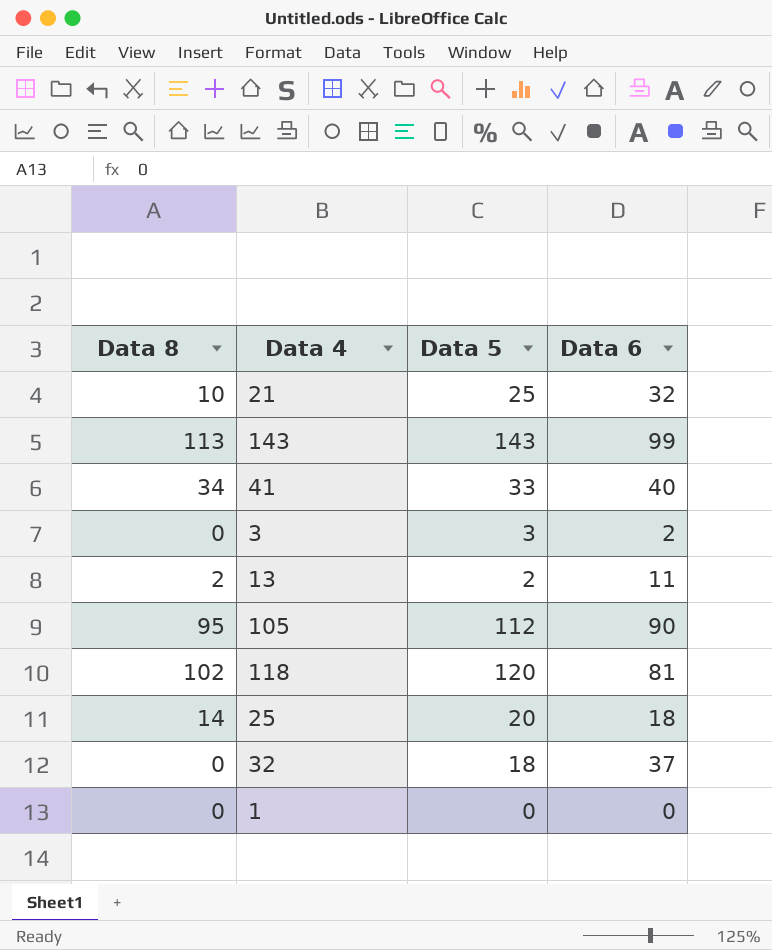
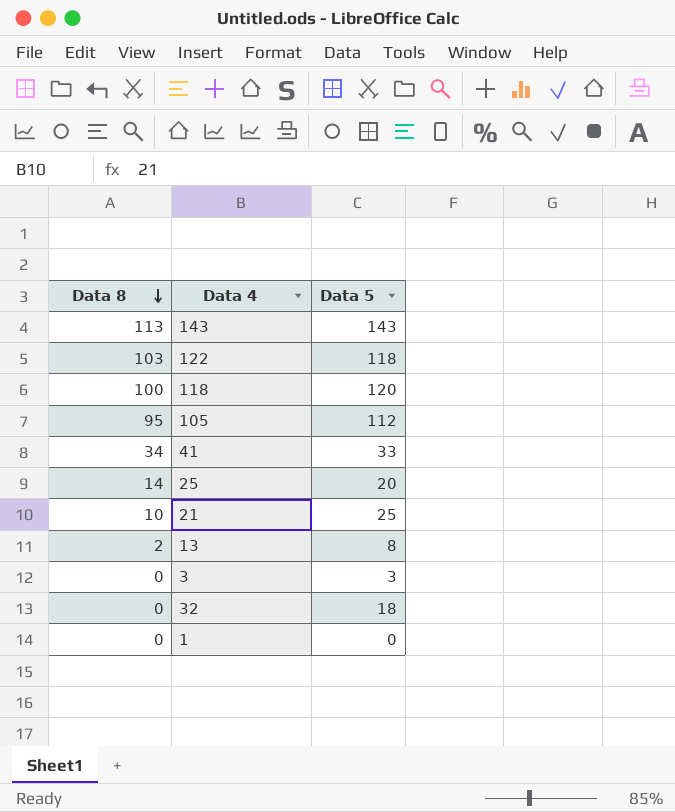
row order: none -> Data 8 descending
column Data 6 | position: 4 -> none
row 122: none -> 103 | 118
118 | Data 8: 102 -> 100
13 | Data 5: 2 -> 8

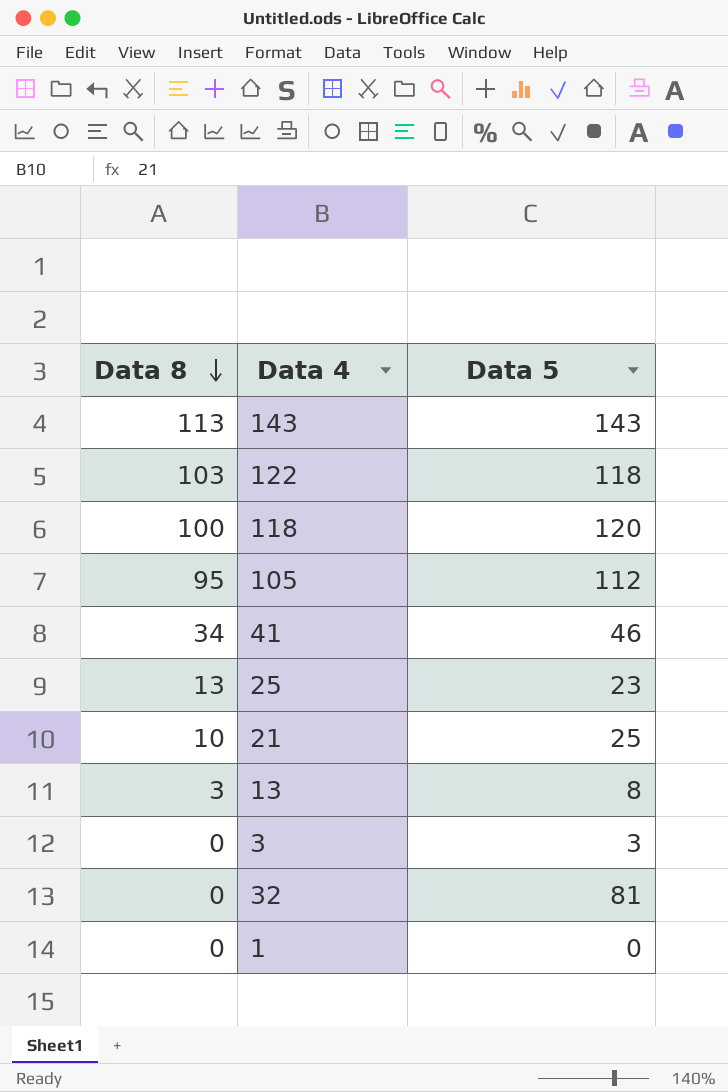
41 | Data 5: 33 -> 46
25 | Data 8: 14 -> 13
25 | Data 5: 20 -> 23
13 | Data 8: 2 -> 3
32 | Data 5: 18 -> 81

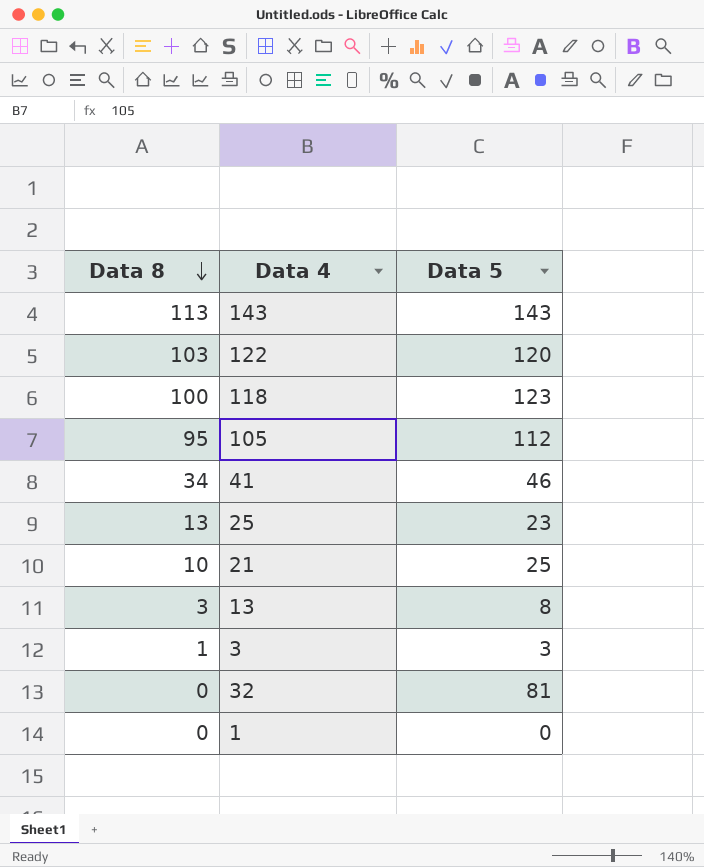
122 | Data 5: 118 -> 120
118 | Data 5: 120 -> 123
3 | Data 8: 0 -> 1

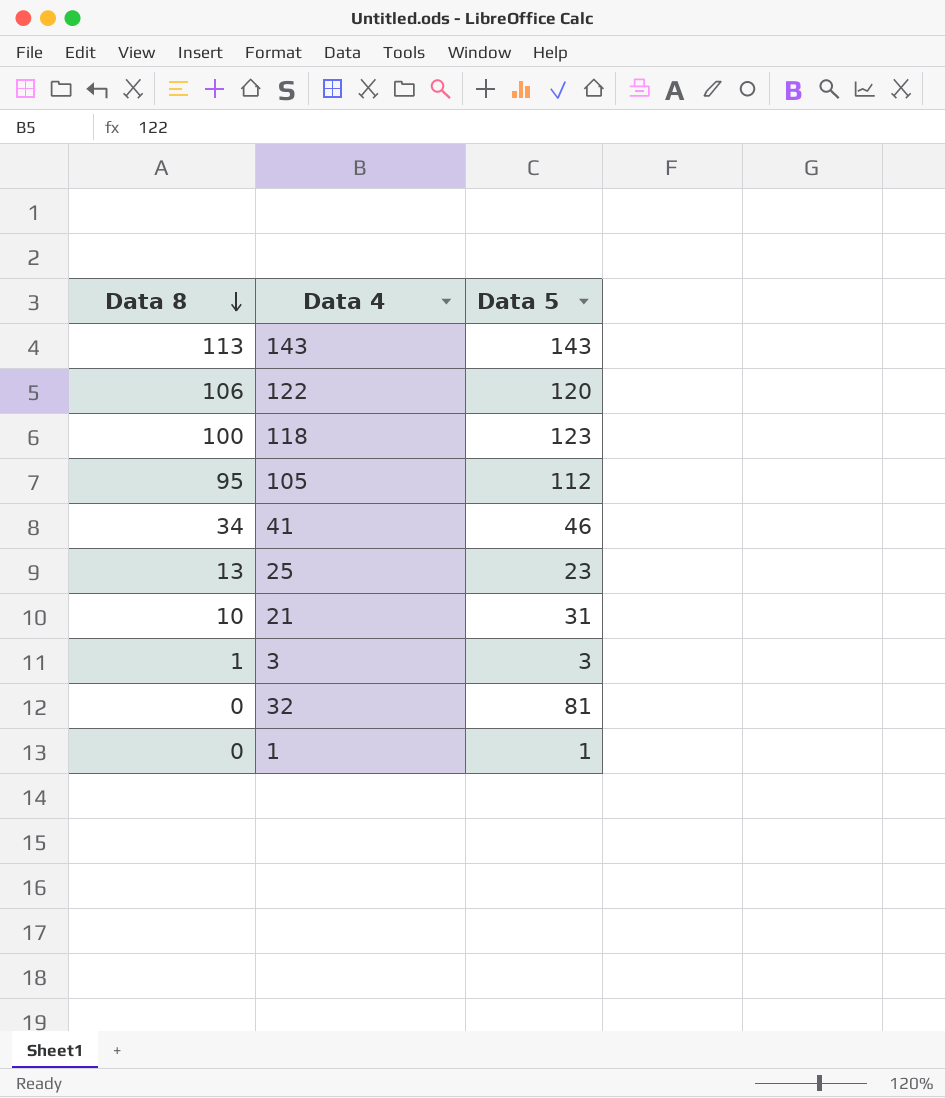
row 13: 3 | 8 -> none
122 | Data 8: 103 -> 106
21 | Data 5: 25 -> 31
1 | Data 5: 0 -> 1

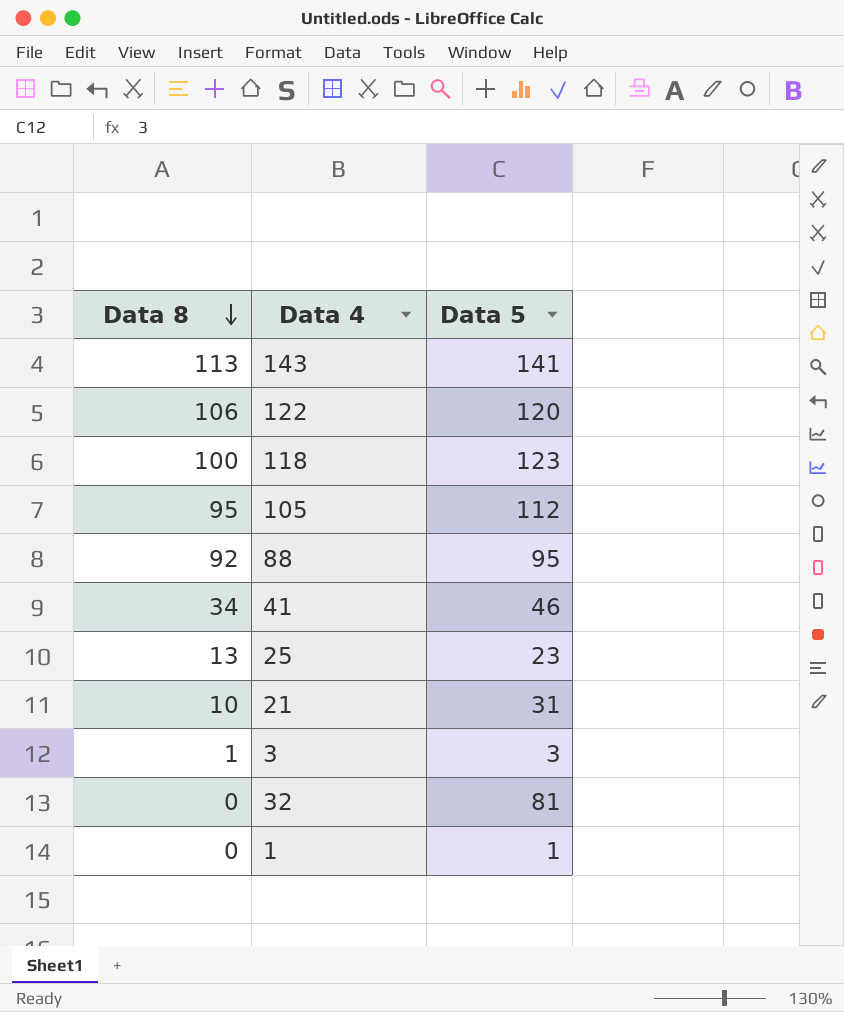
143 | Data 5: 143 -> 141
row 88: none -> 92 | 95

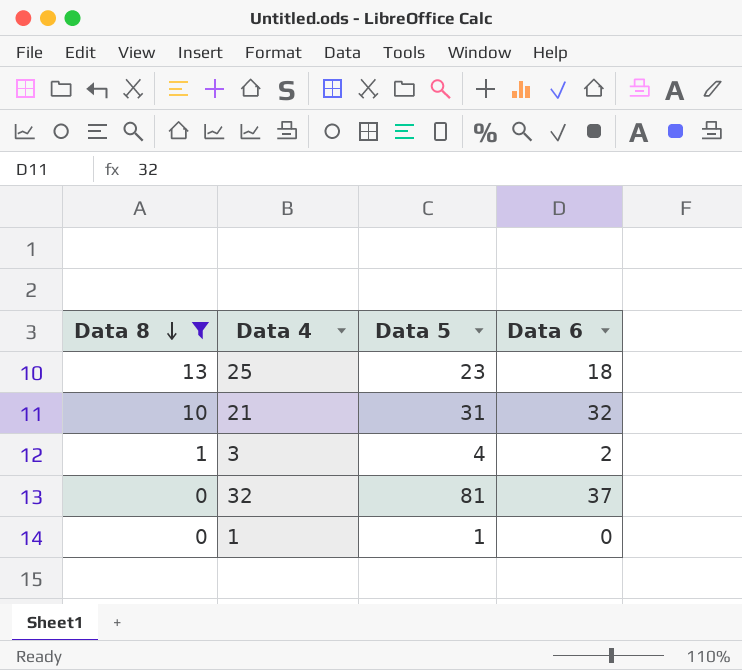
filter: none -> Data 8 <= 13
column Data 6 | position: none -> 4
3 | Data 5: 3 -> 4

